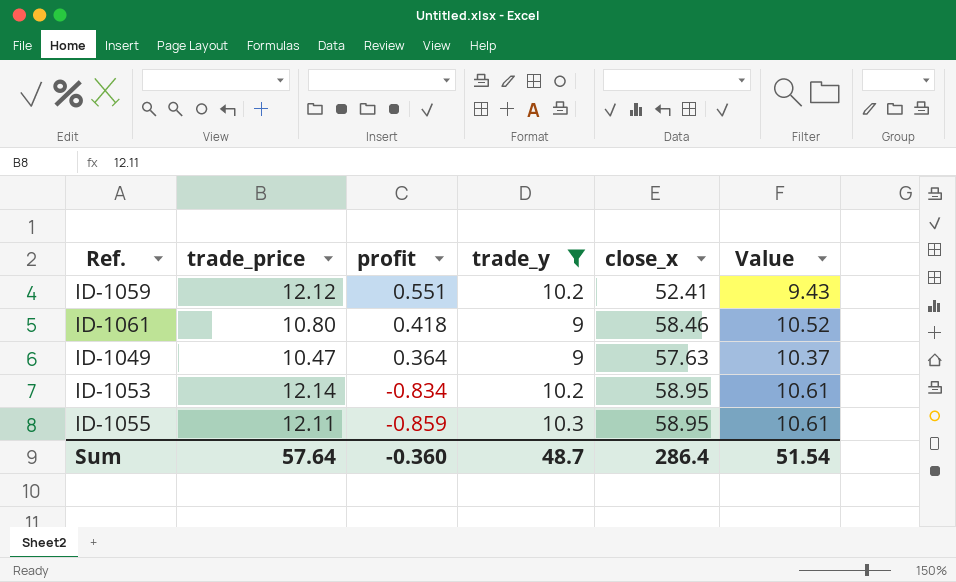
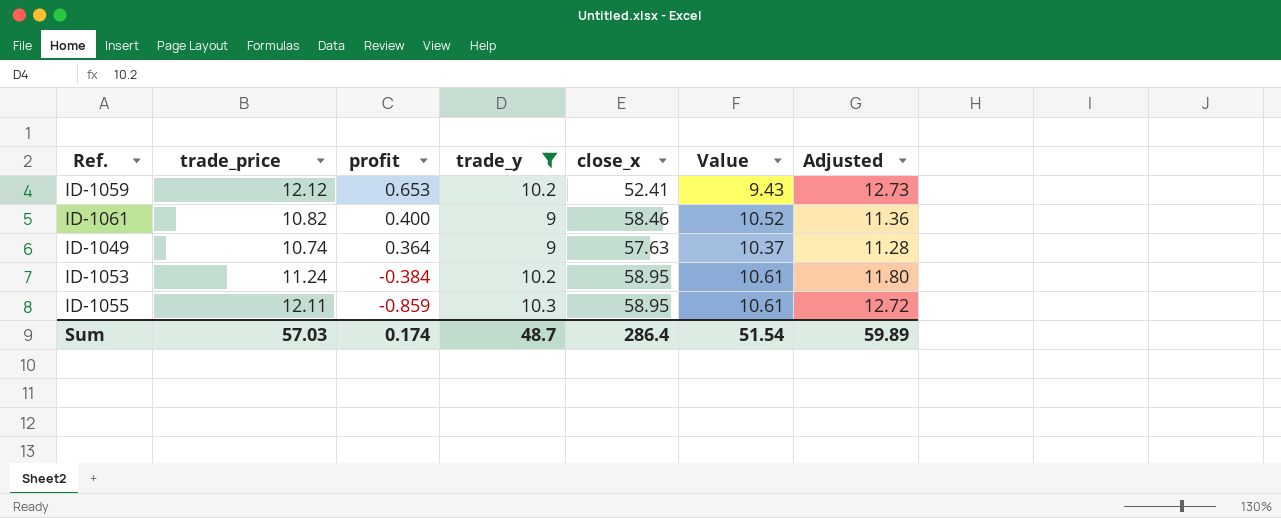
column Adjusted | formula: none -> [trade_price] * 1.05
ID-1059 | profit: 0.551 -> 0.653
ID-1061 | trade_price: 10.80 -> 10.82
ID-1061 | profit: 0.418 -> 0.400
ID-1049 | trade_price: 10.47 -> 10.74
ID-1053 | trade_price: 12.14 -> 11.24
ID-1053 | profit: -0.834 -> -0.384
Sum | trade_price: 57.64 -> 57.03
Sum | profit: -0.360 -> 0.174

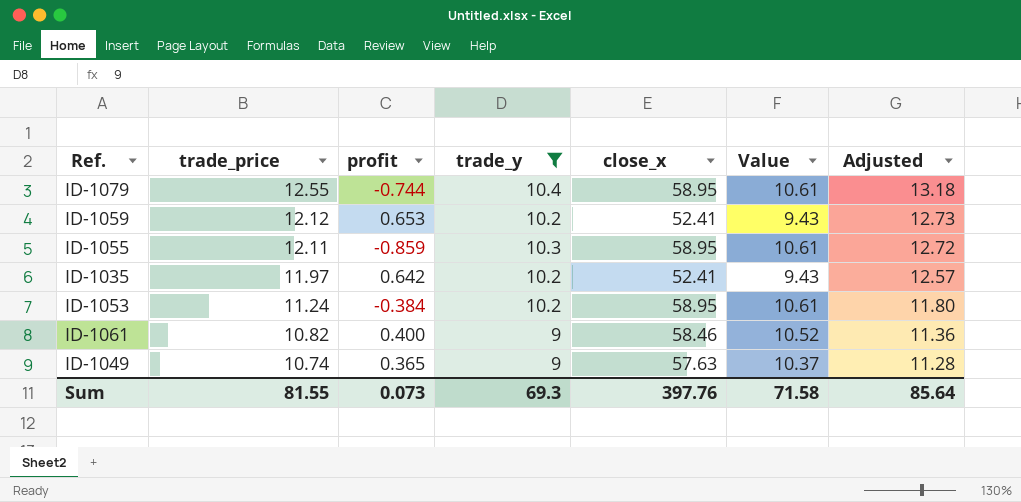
row order: profit descending -> trade_price descending
row ID-1079: none -> 12.55 | -0.744 | 10.4 | 58.95 | 10.61 | 13.18
row ID-1035: none -> 11.97 | 0.642 | 10.2 | 52.41 | 9.43 | 12.57
ID-1049 | profit: 0.364 -> 0.365
Sum | trade_price: 57.03 -> 81.55
Sum | profit: 0.174 -> 0.073
Sum | trade_y: 48.7 -> 69.3
Sum | close_x: 286.4 -> 397.76
Sum | Value: 51.54 -> 71.58
Sum | Adjusted: 59.89 -> 85.64

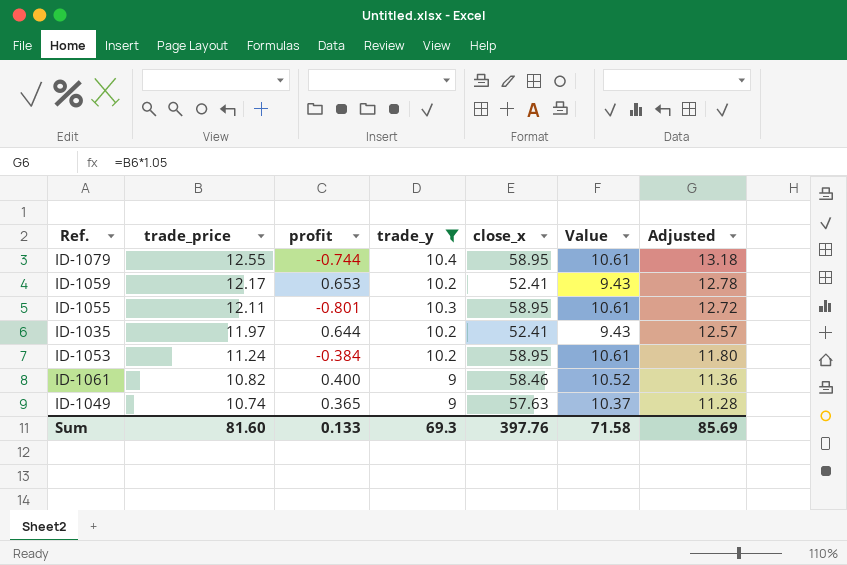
ID-1059 | trade_price: 12.12 -> 12.17
ID-1059 | Adjusted: 12.73 -> 12.78
ID-1055 | profit: -0.859 -> -0.801
ID-1035 | profit: 0.642 -> 0.644
Sum | trade_price: 81.55 -> 81.60
Sum | profit: 0.073 -> 0.133
Sum | Adjusted: 85.64 -> 85.69

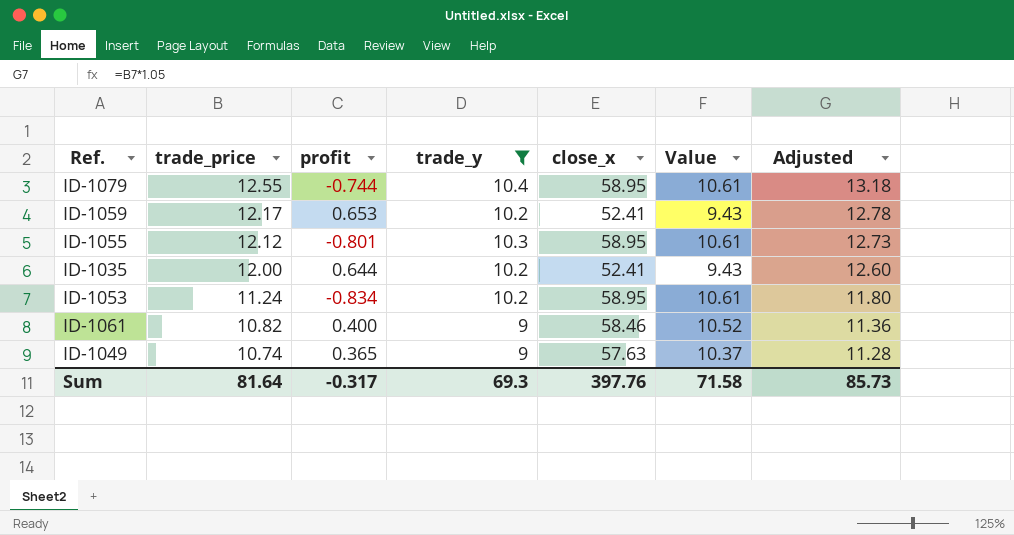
ID-1055 | trade_price: 12.11 -> 12.12
ID-1055 | Adjusted: 12.72 -> 12.73
ID-1035 | trade_price: 11.97 -> 12.00
ID-1035 | Adjusted: 12.57 -> 12.60
ID-1053 | profit: -0.384 -> -0.834
Sum | trade_price: 81.60 -> 81.64
Sum | profit: 0.133 -> -0.317
Sum | Adjusted: 85.69 -> 85.73

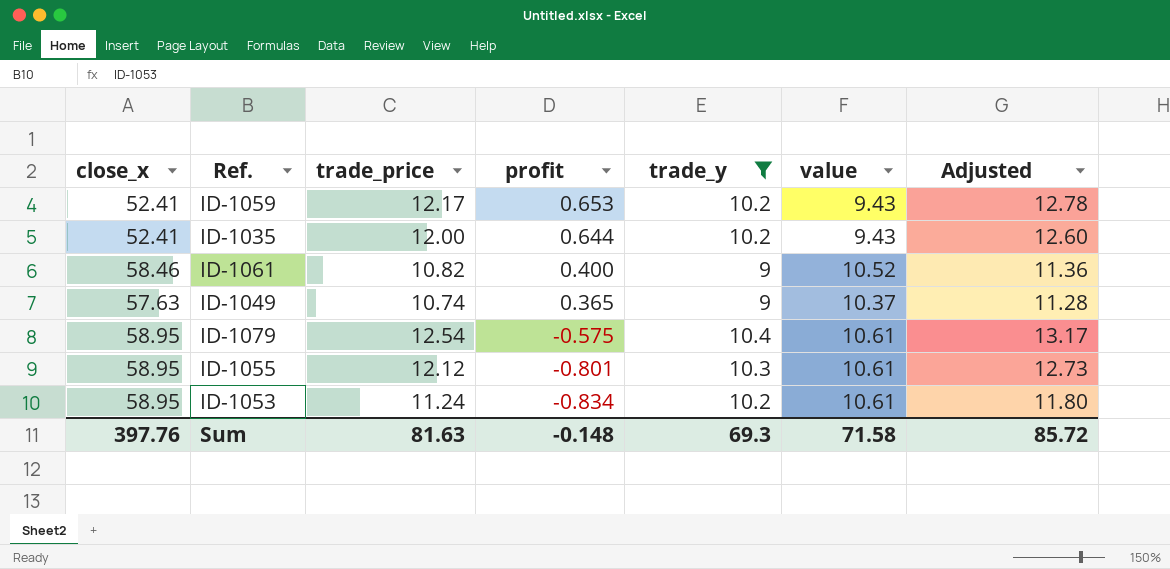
row order: trade_price descending -> profit descending
column close_x | position: 5 -> 1
column name: Value -> value
ID-1079 | trade_price: 12.55 -> 12.54
ID-1079 | profit: -0.744 -> -0.575
ID-1079 | Adjusted: 13.18 -> 13.17
Sum | trade_price: 81.64 -> 81.63
Sum | profit: -0.317 -> -0.148
Sum | Adjusted: 85.73 -> 85.72

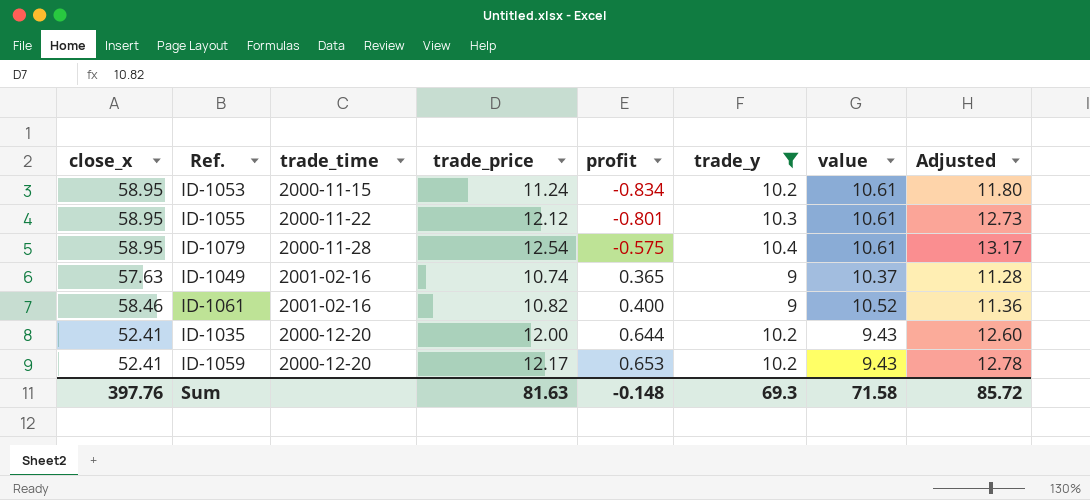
row order: profit descending -> profit ascending
column trade_time | position: none -> 3

